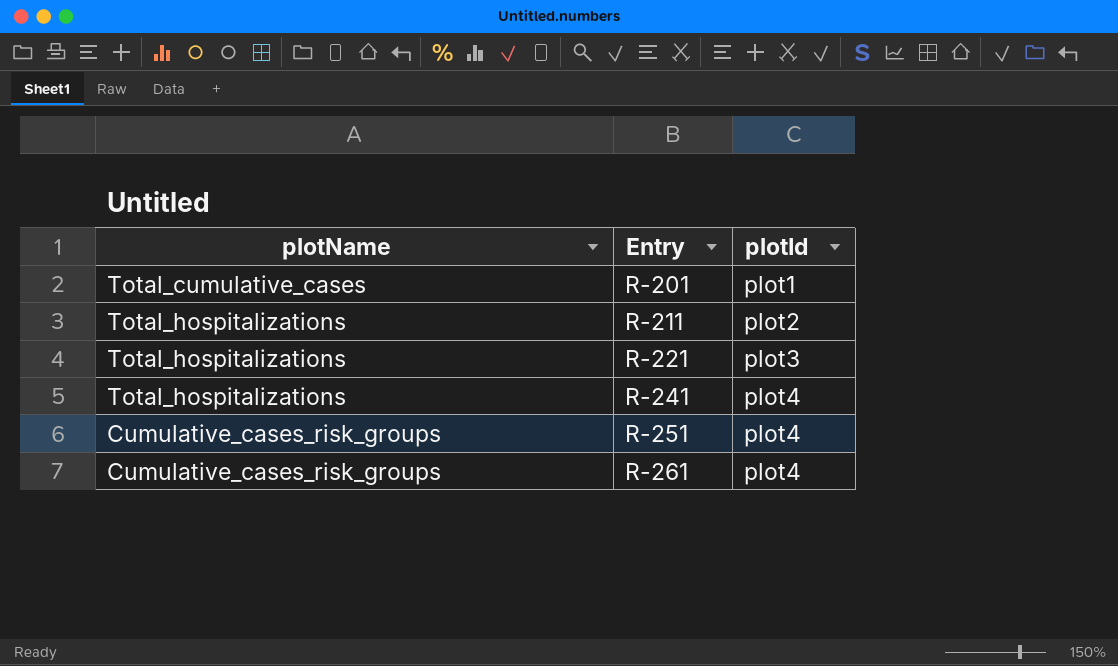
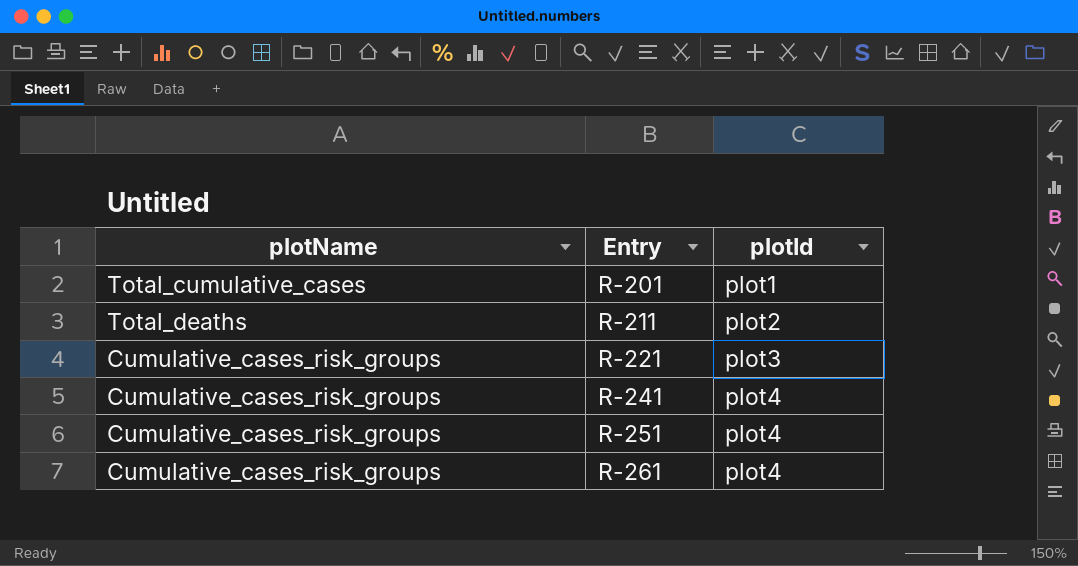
R-211 | plotName: Total_hospitalizations -> Total_deaths
R-221 | plotName: Total_hospitalizations -> Cumulative_cases_risk_groups
R-241 | plotName: Total_hospitalizations -> Cumulative_cases_risk_groups

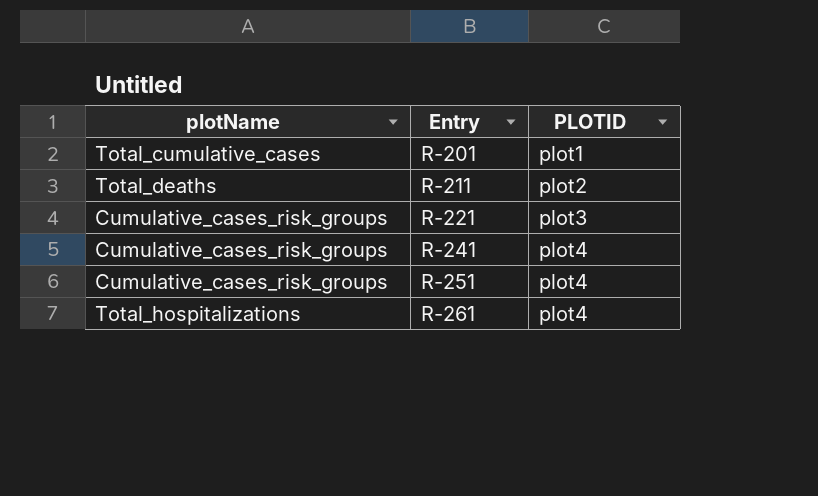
column name: plotId -> PLOTID
R-261 | plotName: Cumulative_cases_risk_groups -> Total_hospitalizations

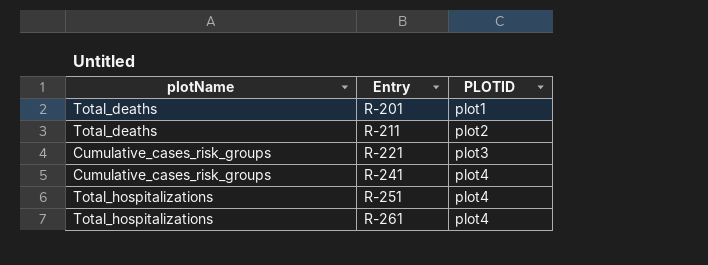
R-201 | plotName: Total_cumulative_cases -> Total_deaths
R-251 | plotName: Cumulative_cases_risk_groups -> Total_hospitalizations

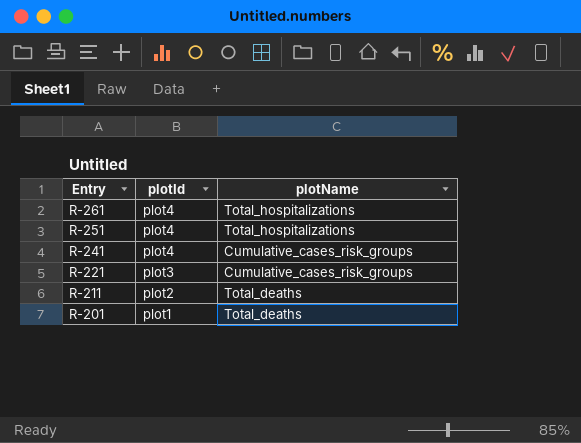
row order: Entry ascending -> Entry descending
column name: PLOTID -> plotId
column plotName | position: 1 -> 3

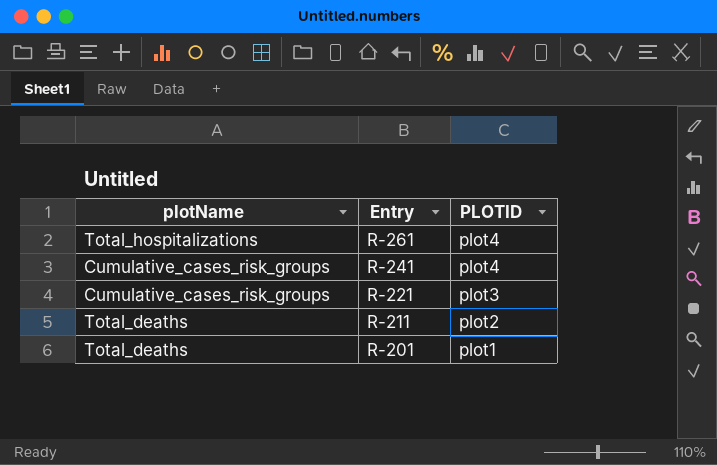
column plotName | position: 3 -> 1
column name: plotId -> PLOTID
row R-251: plot4 | Total_hospitalizations -> none

